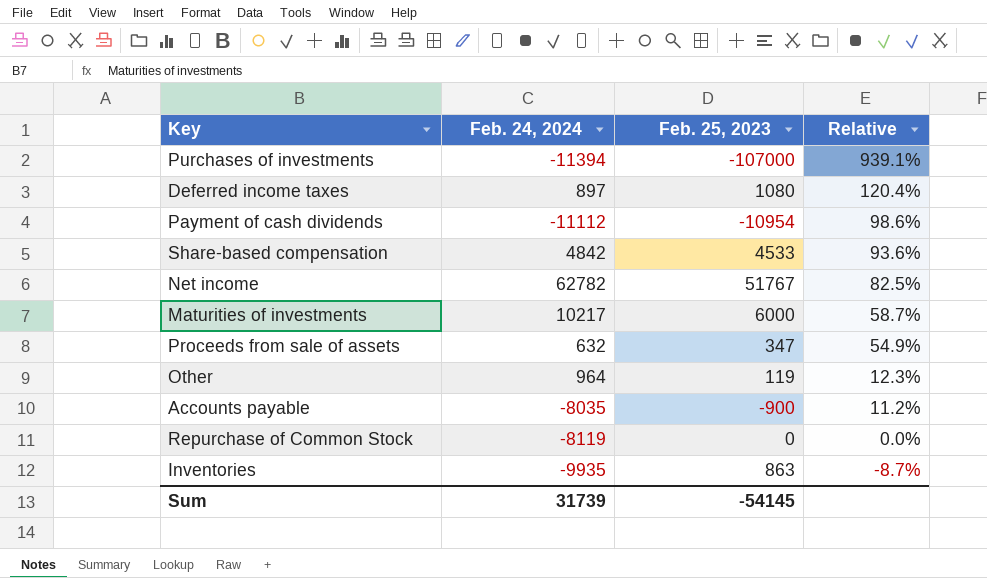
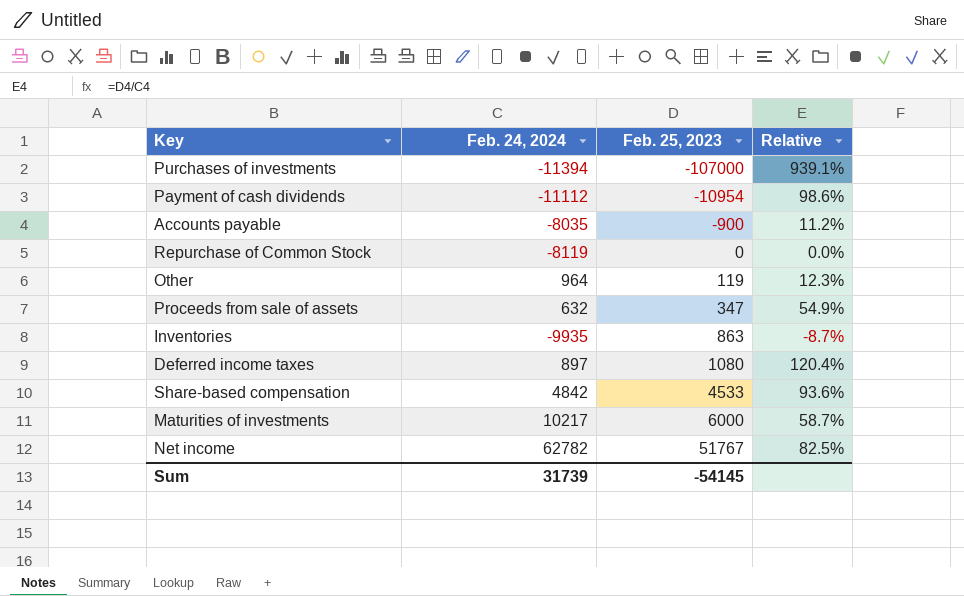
row order: Relative descending -> Feb. 25, 2023 ascending

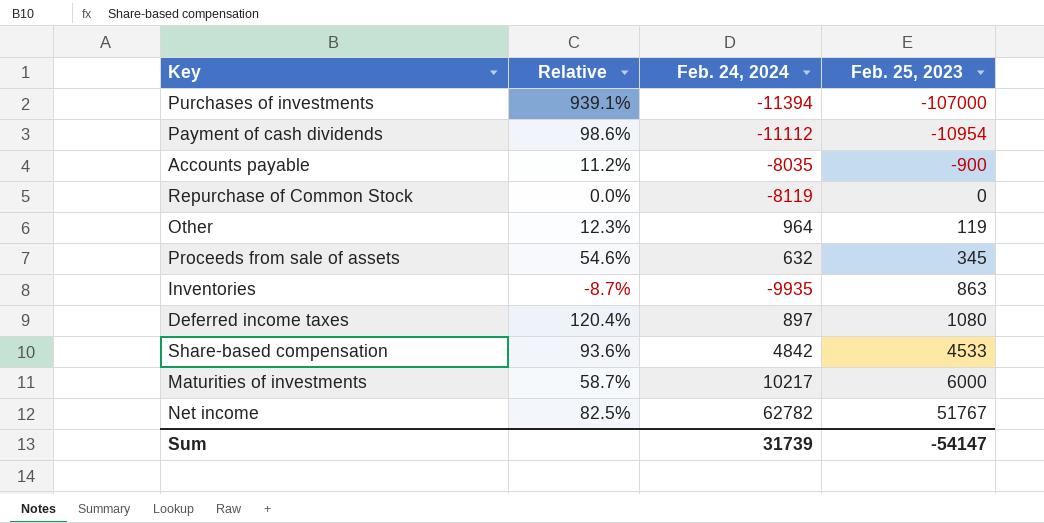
column Relative | position: 4 -> 2
Proceeds from sale of assets | Relative: 54.9% -> 54.6%
Proceeds from sale of assets | Feb. 25, 2023: 347 -> 345
Sum | Feb. 25, 2023: -54145 -> -54147

